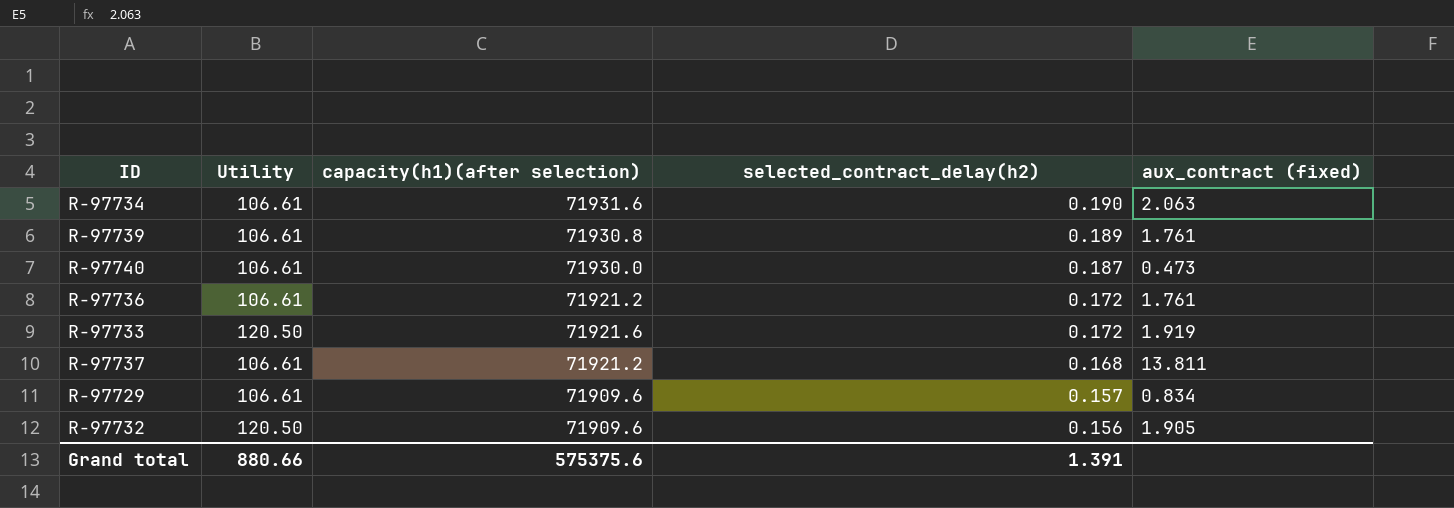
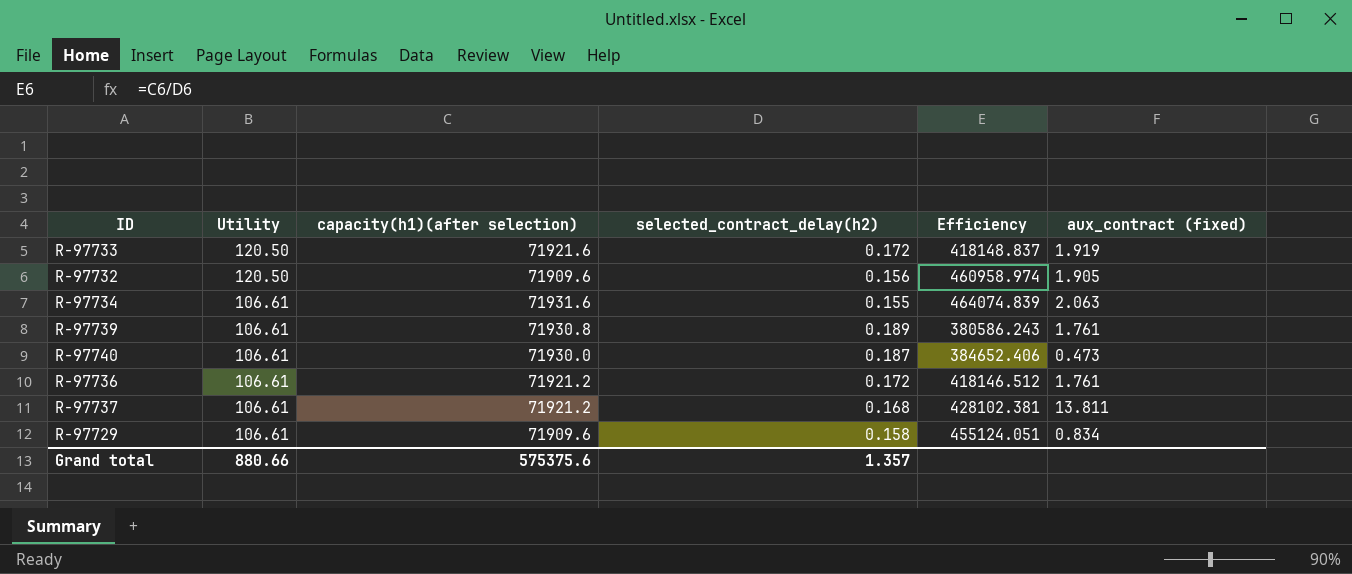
row order: selected_contract_delay(h2) descending -> Utility descending
column Efficiency | formula: none -> [capacity(h1)(after selection)] / [selected_contract_delay(h2)]
R-97734 | selected_contract_delay(h2): 0.190 -> 0.155
R-97729 | selected_contract_delay(h2): 0.157 -> 0.158
Grand total | selected_contract_delay(h2): 1.391 -> 1.357

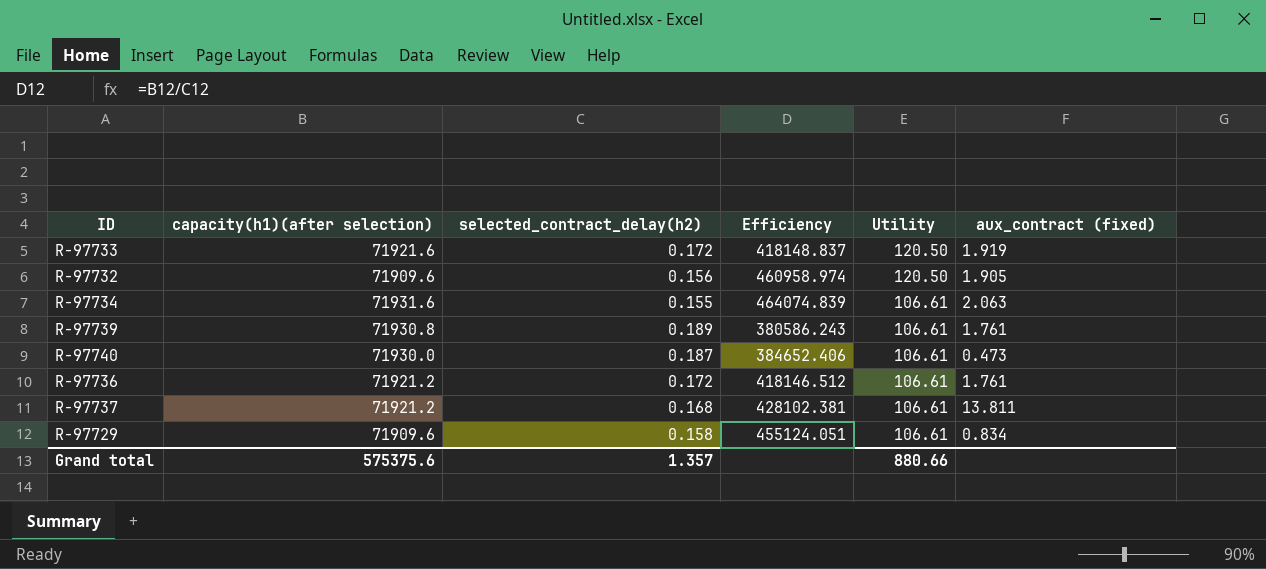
column Utility | position: 2 -> 5

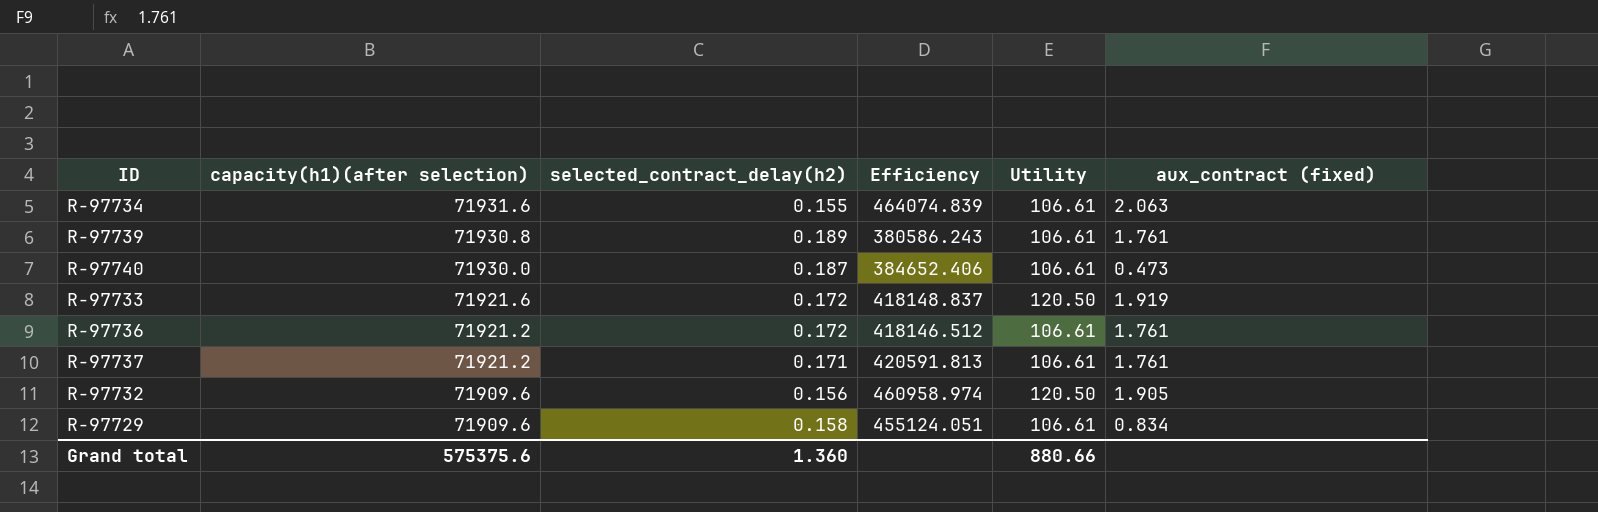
row order: Utility descending -> capacity(h1)(after selection) descending
R-97737 | selected_contract_delay(h2): 0.168 -> 0.171
R-97737 | Efficiency: 428102.381 -> 420591.813
R-97737 | aux_contract (fixed): 13.811 -> 1.761
Grand total | selected_contract_delay(h2): 1.357 -> 1.360

